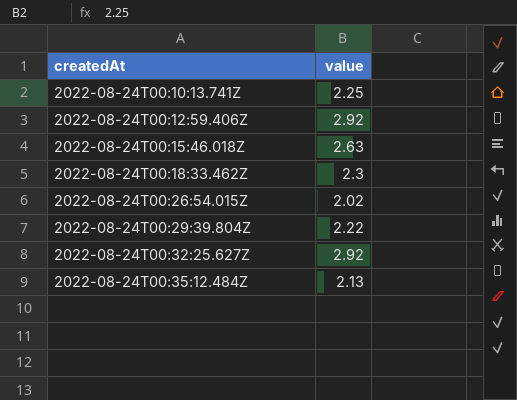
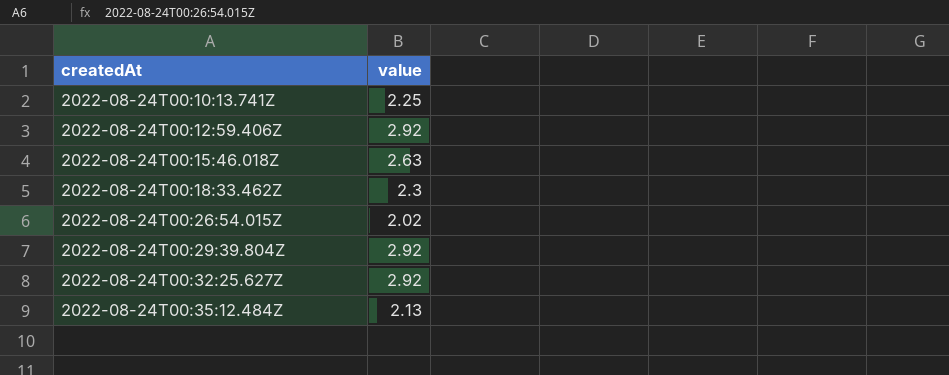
2022-08-24T00:29:39.804Z | value: 2.22 -> 2.92

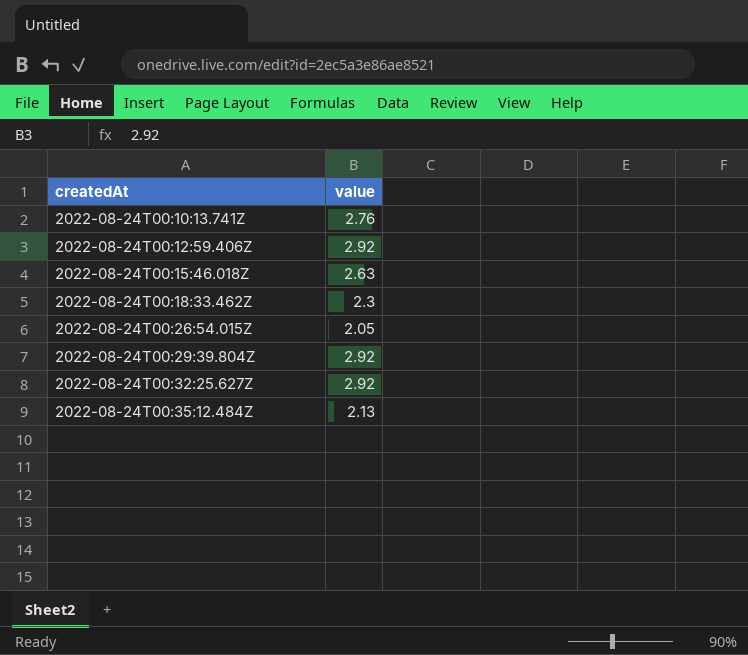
2022-08-24T00:10:13.741Z | value: 2.25 -> 2.76
2022-08-24T00:26:54.015Z | value: 2.02 -> 2.05

